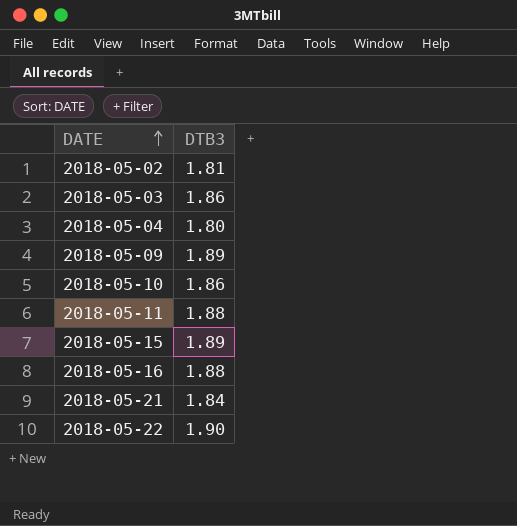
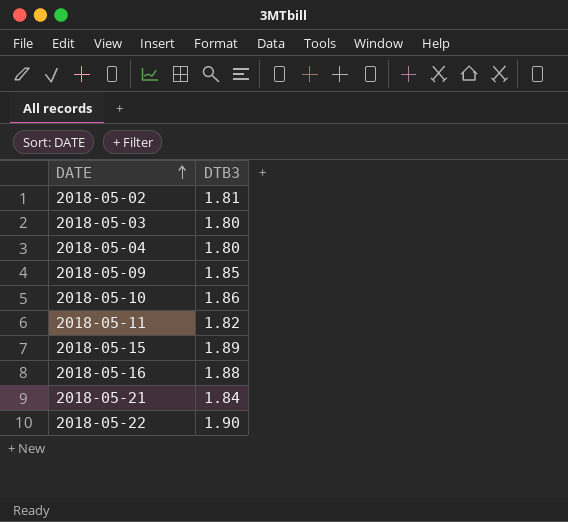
2018-05-03 | DTB3: 1.86 -> 1.80
2018-05-09 | DTB3: 1.89 -> 1.85
2018-05-11 | DTB3: 1.88 -> 1.82

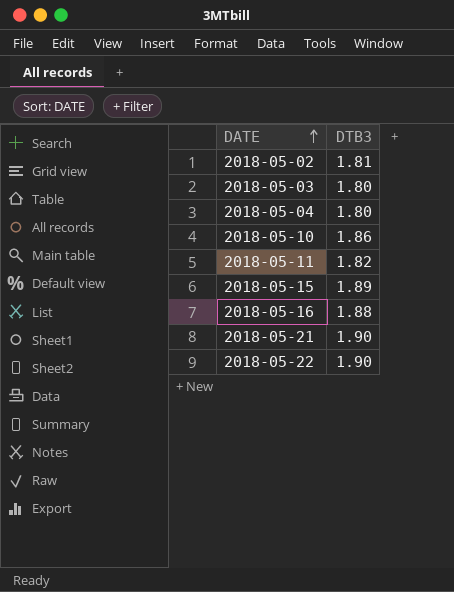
row 2018-05-09: 1.85 -> none
2018-05-21 | DTB3: 1.84 -> 1.90

